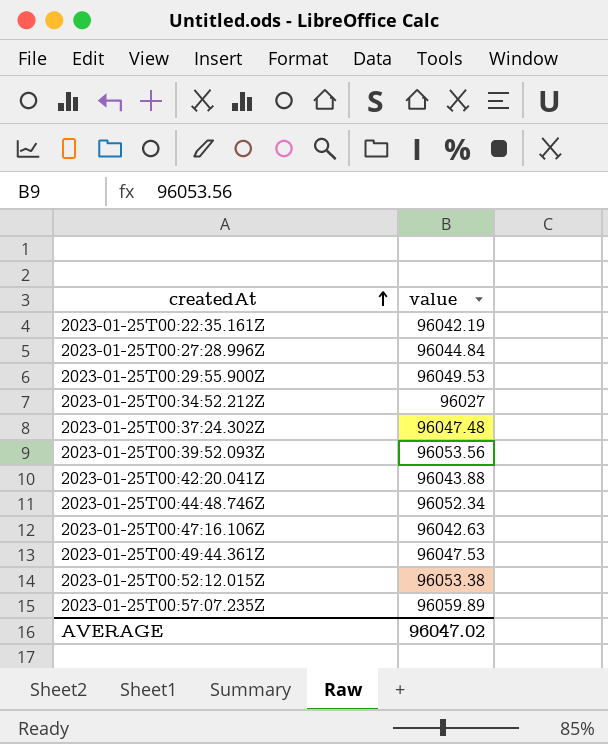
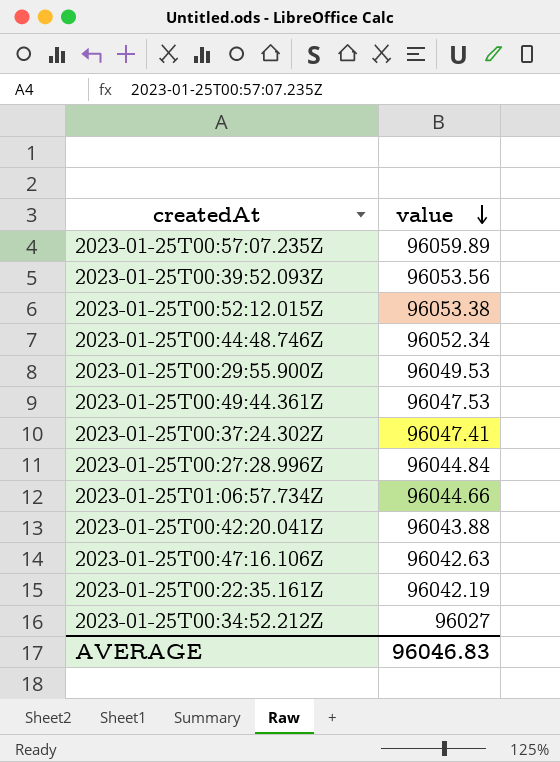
row order: createdAt ascending -> value descending
2023-01-25T00:37:24.302Z | value: 96047.48 -> 96047.41
row 2023-01-25T01:06:57.734Z: none -> 96044.66
AVERAGE | value: 96047.02 -> 96046.83

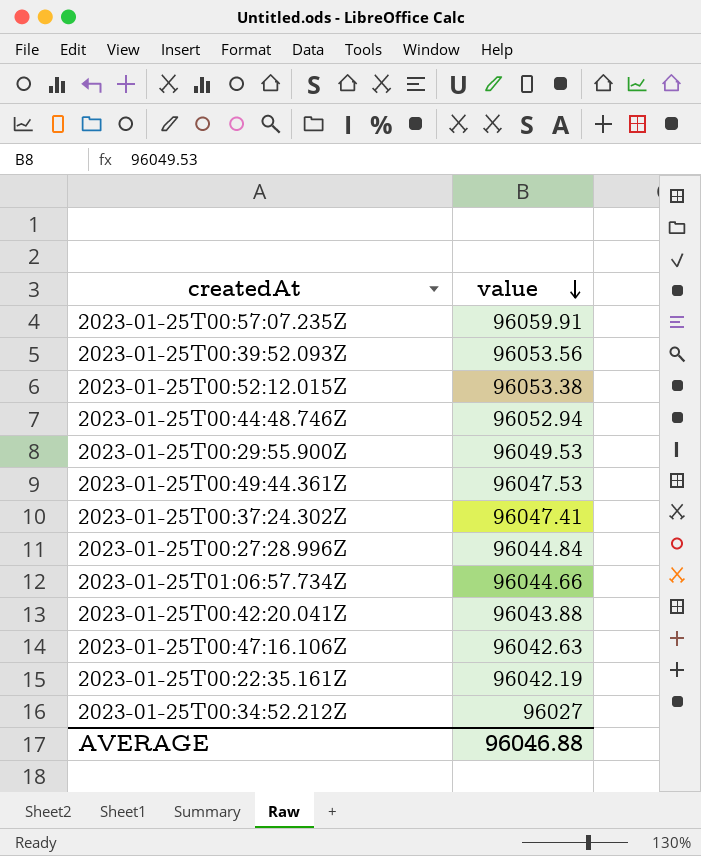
2023-01-25T00:57:07.235Z | value: 96059.89 -> 96059.91
2023-01-25T00:44:48.746Z | value: 96052.34 -> 96052.94
AVERAGE | value: 96046.83 -> 96046.88

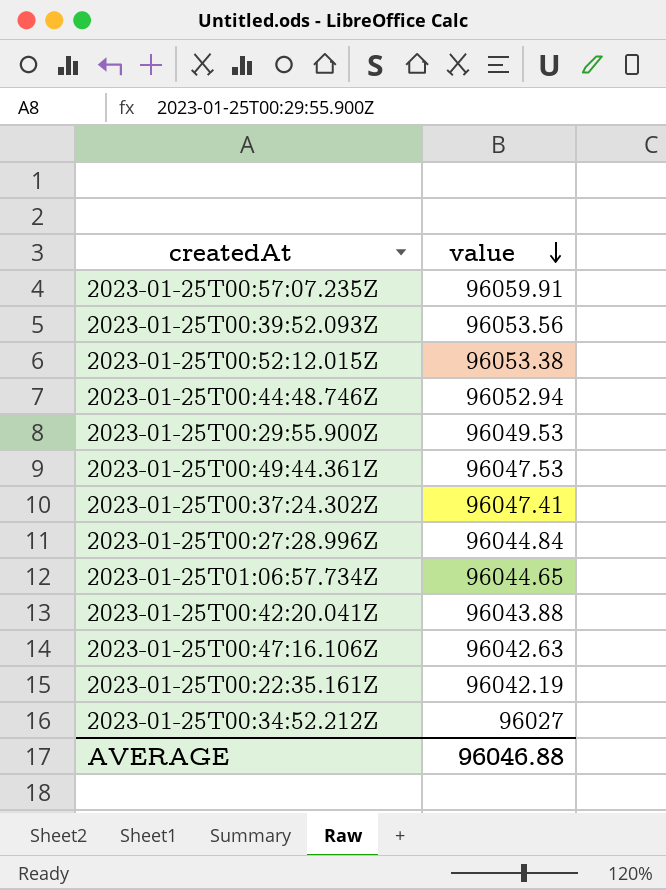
2023-01-25T01:06:57.734Z | value: 96044.66 -> 96044.65

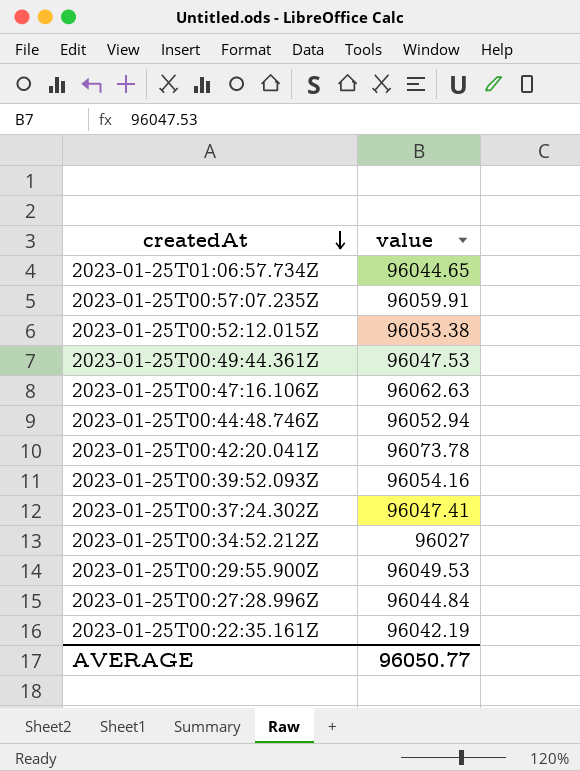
row order: value descending -> createdAt descending
2023-01-25T00:47:16.106Z | value: 96042.63 -> 96062.63
2023-01-25T00:42:20.041Z | value: 96043.88 -> 96073.78
2023-01-25T00:39:52.093Z | value: 96053.56 -> 96054.16
AVERAGE | value: 96046.88 -> 96050.77

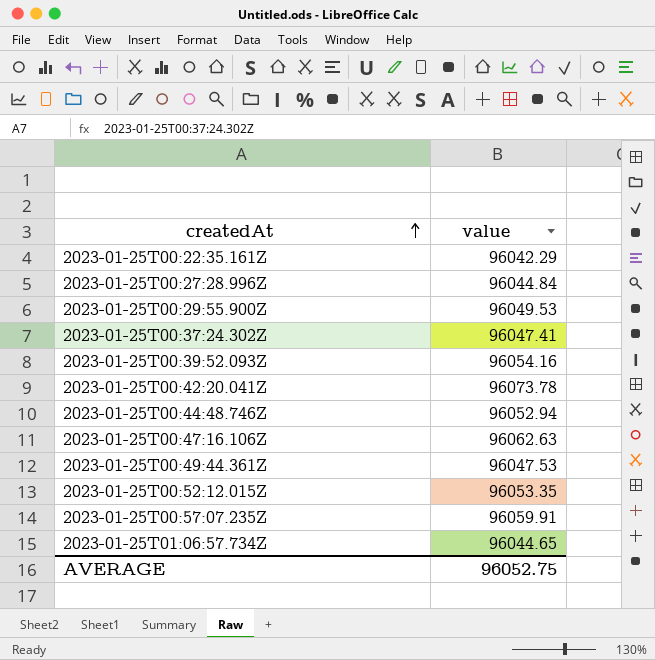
row order: createdAt descending -> createdAt ascending
row 2023-01-25T00:34:52.212Z: 96027 -> none
2023-01-25T00:22:35.161Z | value: 96042.19 -> 96042.29
2023-01-25T00:52:12.015Z | value: 96053.38 -> 96053.35
AVERAGE | value: 96050.77 -> 96052.75

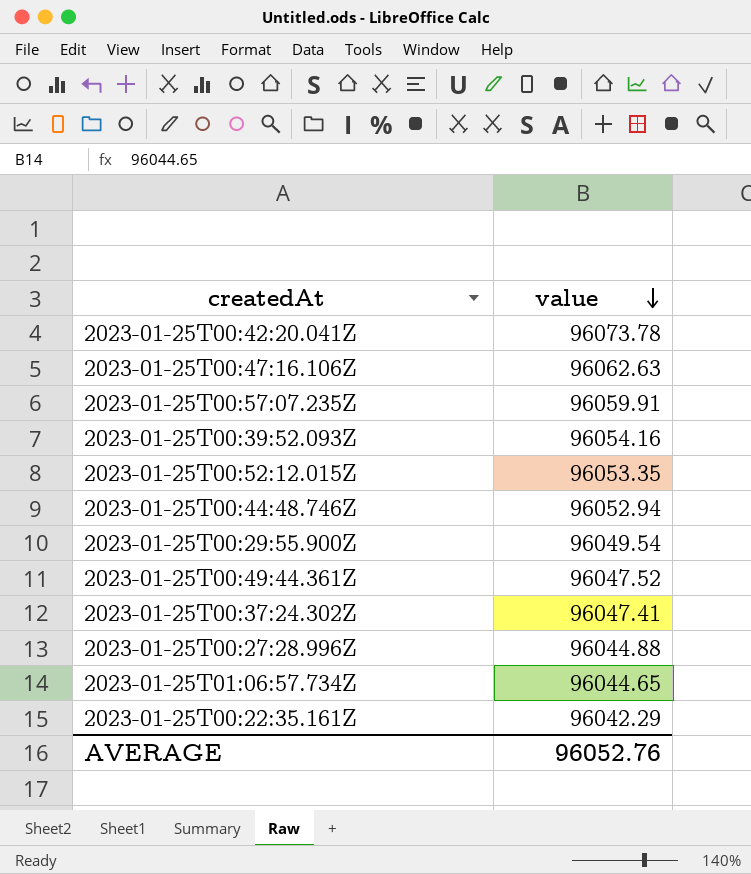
row order: createdAt ascending -> value descending
2023-01-25T00:29:55.900Z | value: 96049.53 -> 96049.54
2023-01-25T00:49:44.361Z | value: 96047.53 -> 96047.52
2023-01-25T00:27:28.996Z | value: 96044.84 -> 96044.88
AVERAGE | value: 96052.75 -> 96052.76

